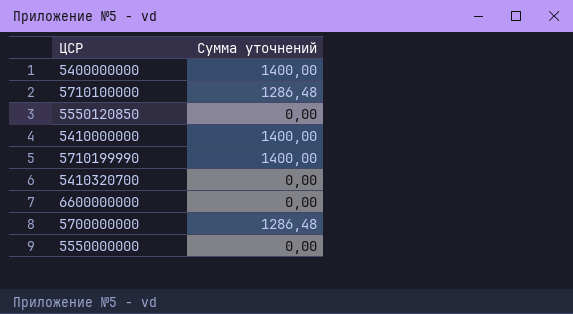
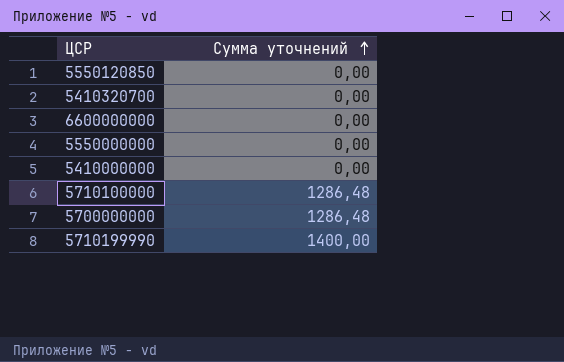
row order: none -> Сумма уточнений ascending
row 5400000000: 1400,00 -> none
5410000000 | Сумма уточнений: 1400,00 -> 0,00

